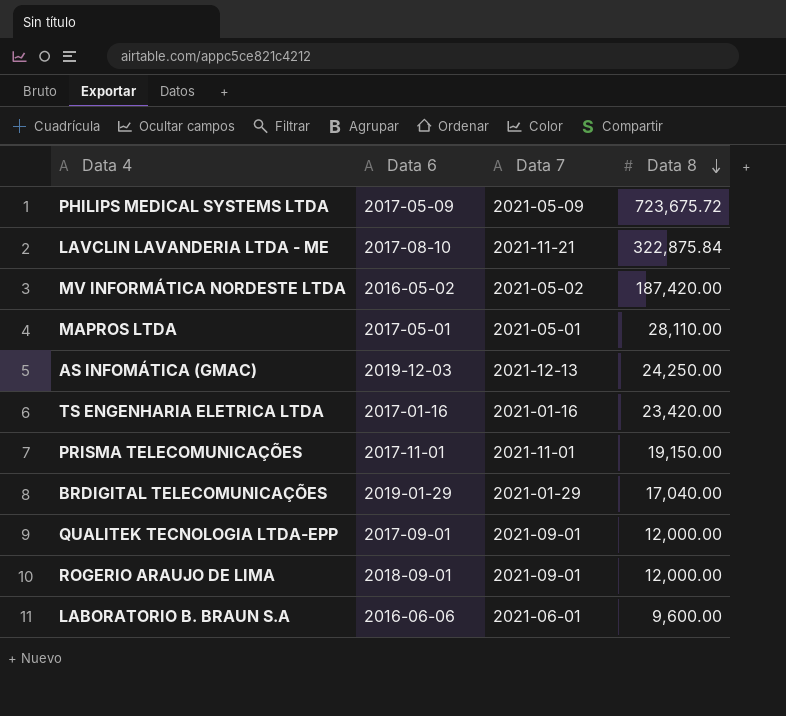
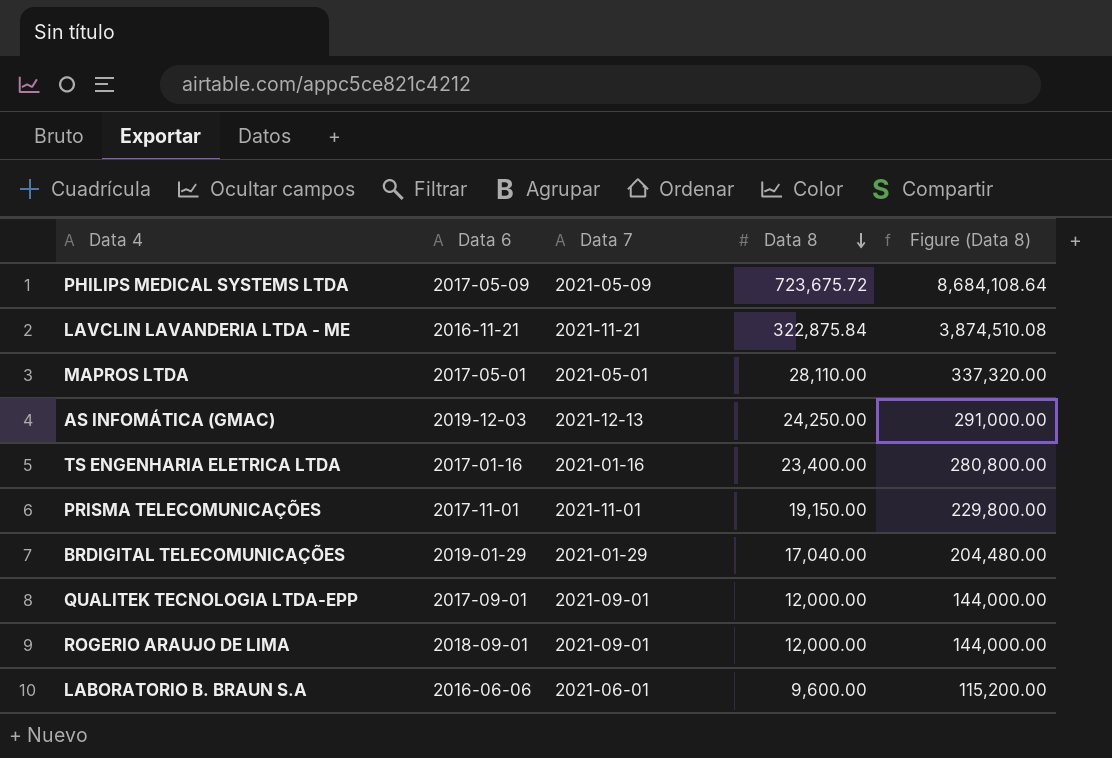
column Figure (Data 8) | formula: none -> [Data 8] * 12
row MV INFORMÁTICA NORDESTE LTDA: 2016-05-02 | 2021-05-02 | 187,420.00 -> none
LAVCLIN LAVANDERIA LTDA - ME | Data 6: 2017-08-10 -> 2016-11-21
TS ENGENHARIA ELETRICA LTDA | Data 8: 23,420.00 -> 23,400.00

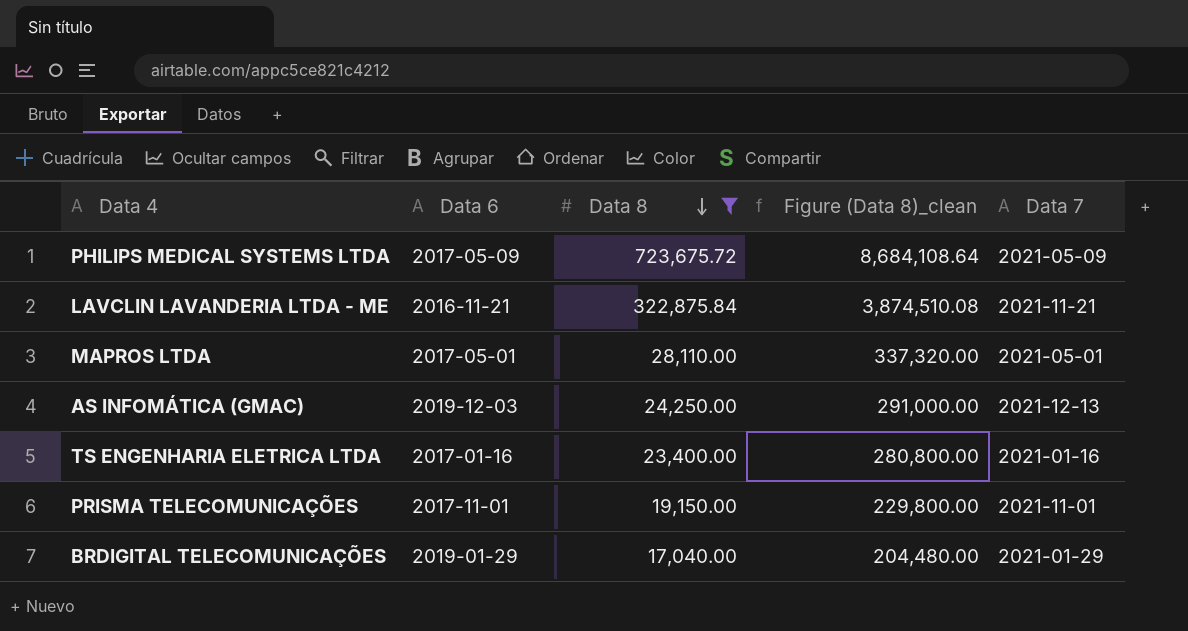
filter: none -> Data 8 >= 17,040.00
column name: Figure (Data 8) -> Figure (Data 8)_clean
column Data 7 | position: 3 -> 5

